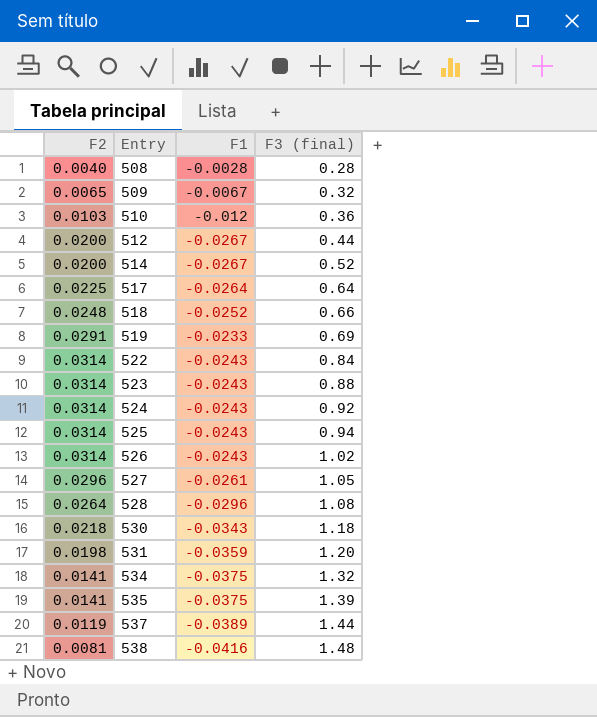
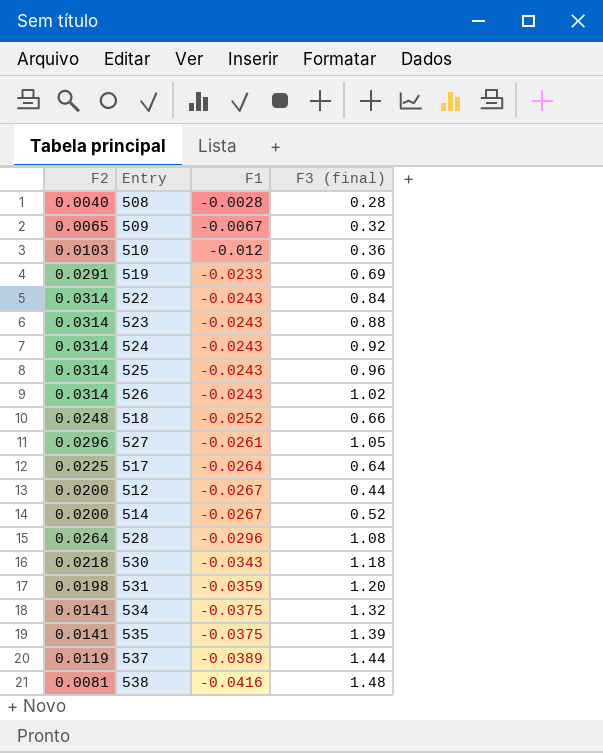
row order: Entry ascending -> F1 descending
525 | F3 (final): 0.94 -> 0.96

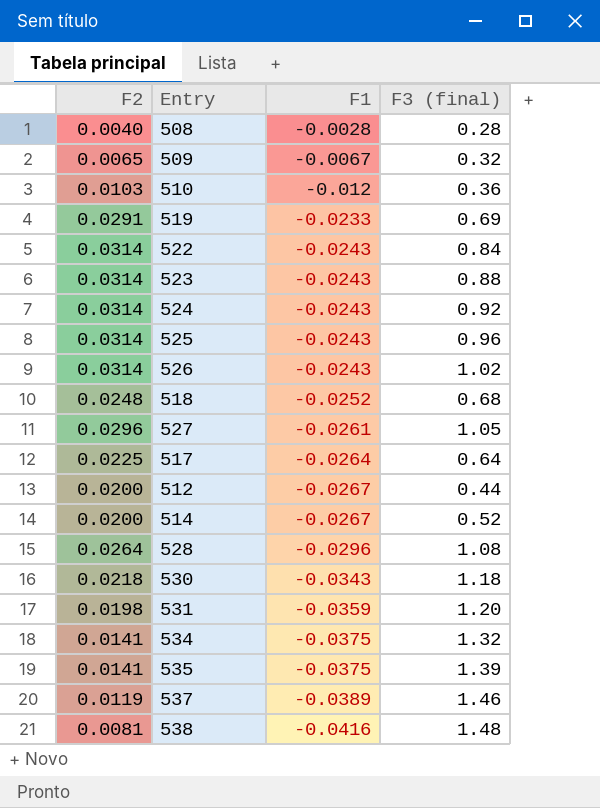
518 | F3 (final): 0.66 -> 0.68
537 | F3 (final): 1.44 -> 1.46

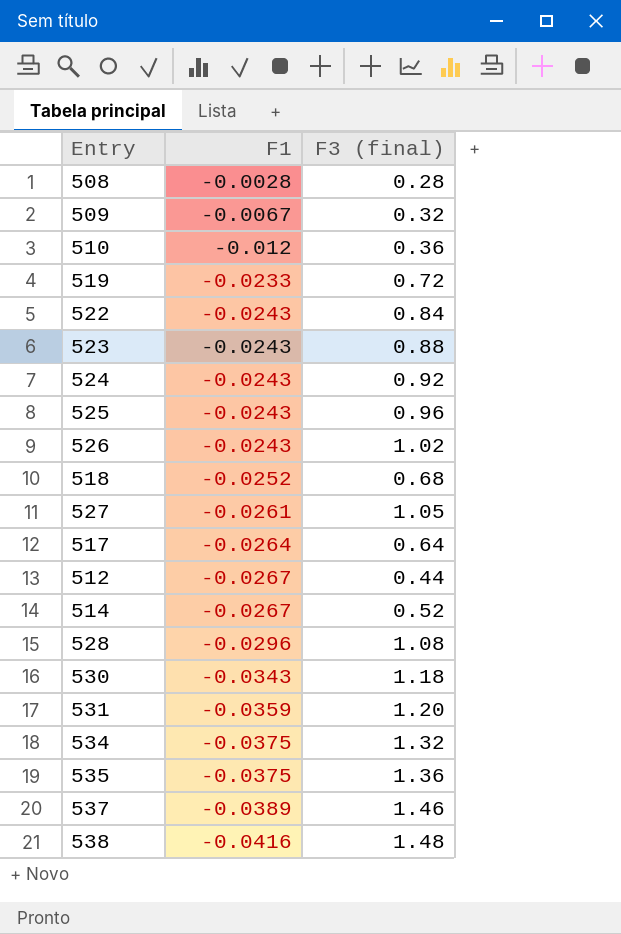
column F2 | position: 1 -> none
519 | F3 (final): 0.69 -> 0.72
535 | F3 (final): 1.39 -> 1.36

